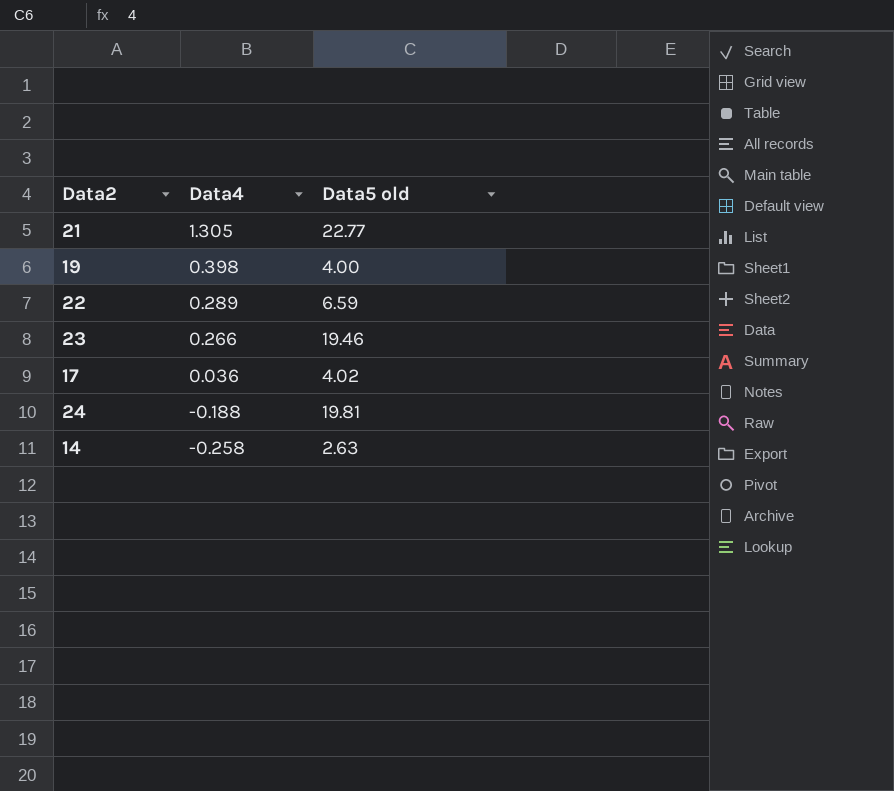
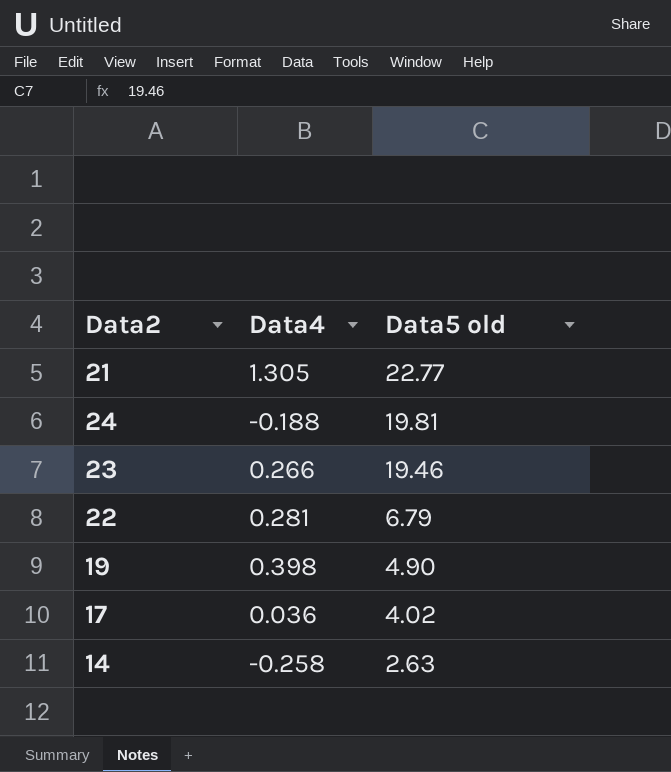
row order: Data4 descending -> Data5 old descending
22 | Data4: 0.289 -> 0.281
22 | Data5 old: 6.59 -> 6.79
19 | Data5 old: 4.00 -> 4.90

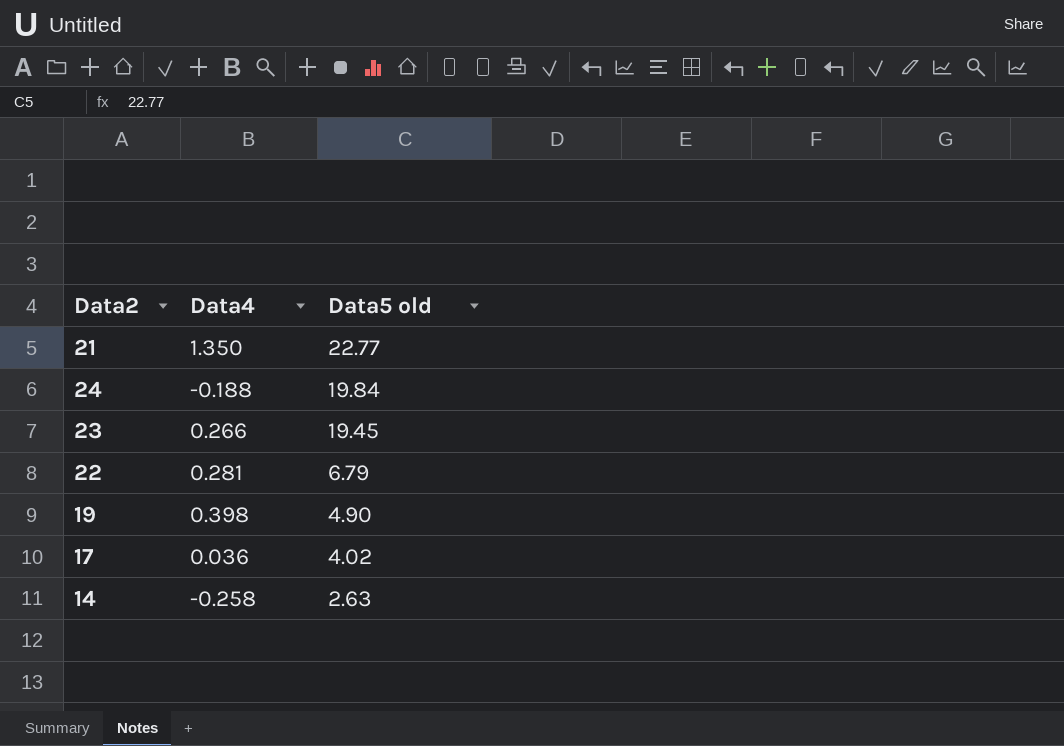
21 | Data4: 1.305 -> 1.350
24 | Data5 old: 19.81 -> 19.84
23 | Data5 old: 19.46 -> 19.45

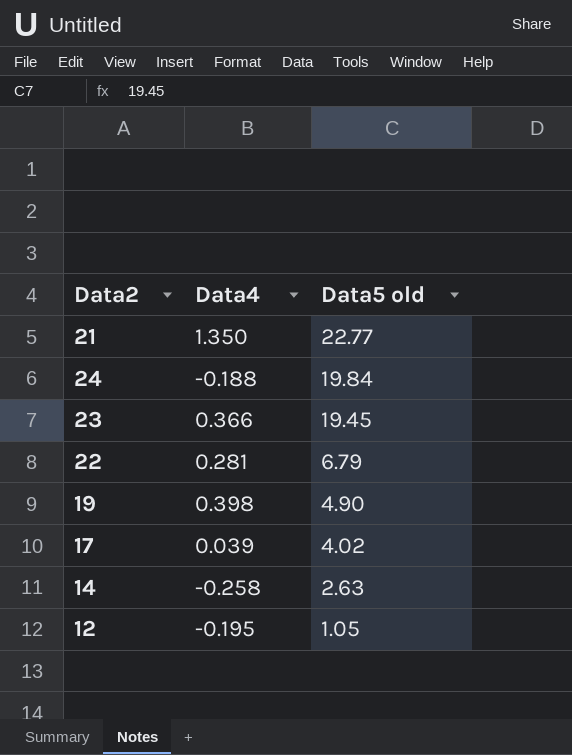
23 | Data4: 0.266 -> 0.366
17 | Data4: 0.036 -> 0.039
row 12: none -> -0.195 | 1.05

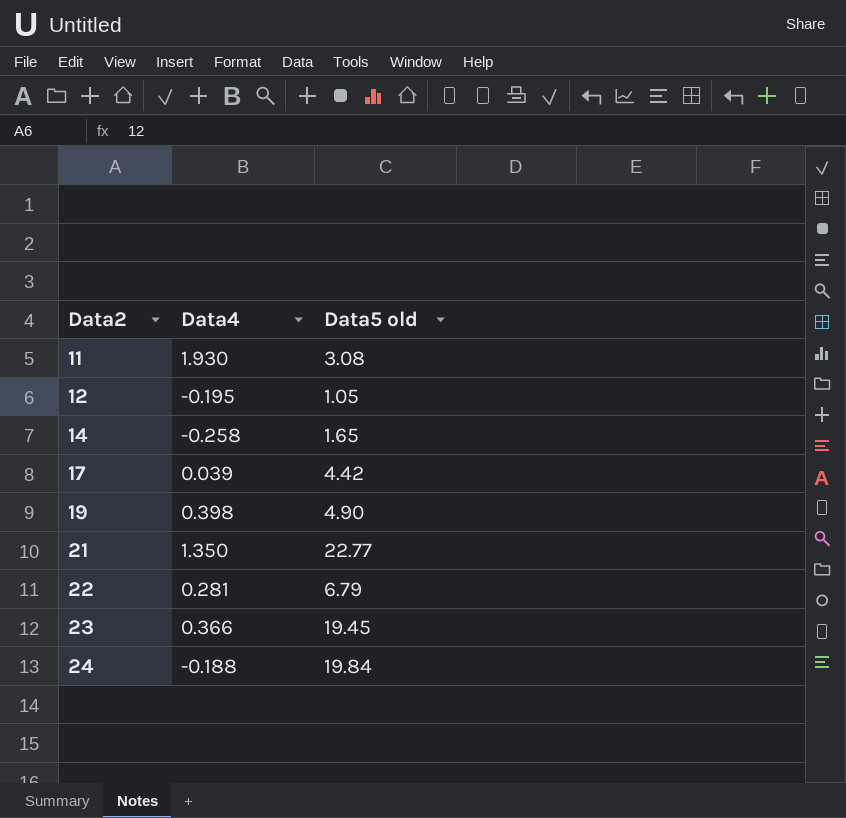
row order: Data5 old descending -> Data2 ascending
row 11: none -> 1.930 | 3.08
14 | Data5 old: 2.63 -> 1.65
17 | Data5 old: 4.02 -> 4.42

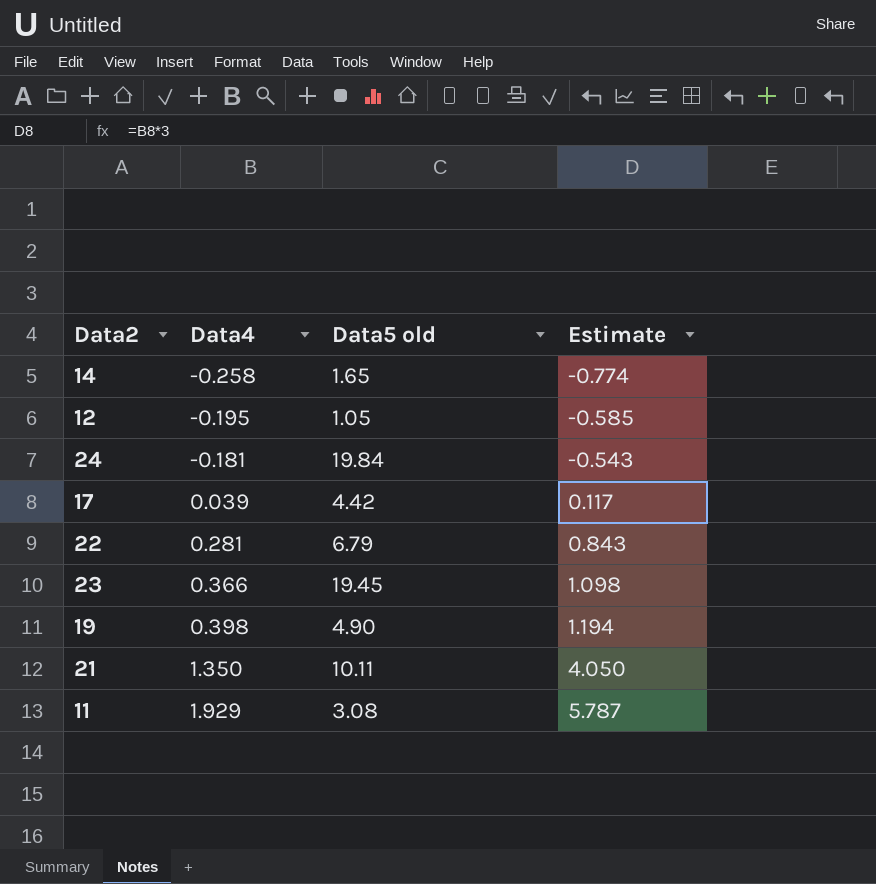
row order: Data2 ascending -> Data4 ascending
column Estimate | formula: none -> [Data4] * 3
24 | Data4: -0.188 -> -0.181
21 | Data5 old: 22.77 -> 10.11
11 | Data4: 1.930 -> 1.929

